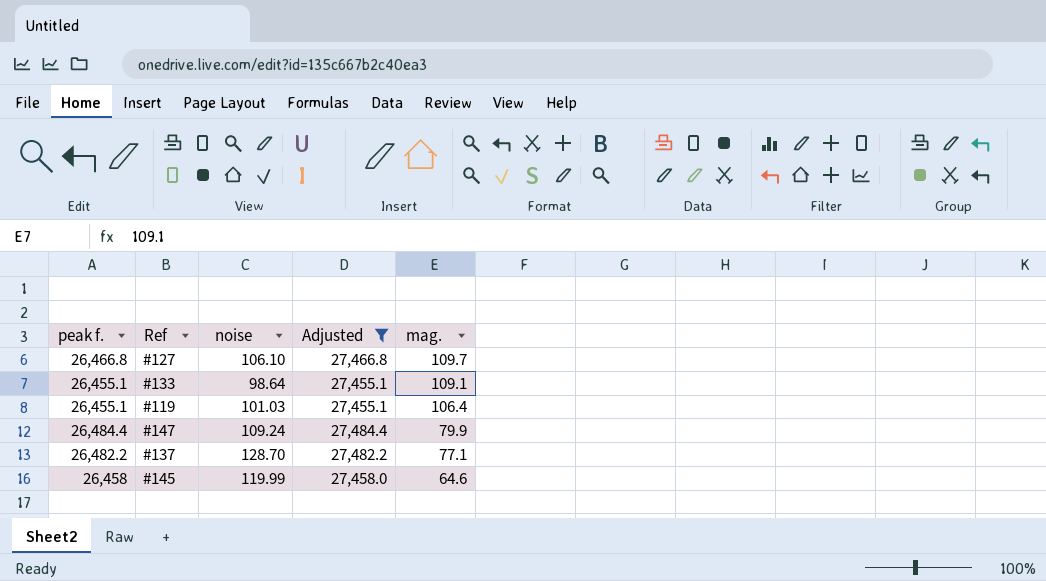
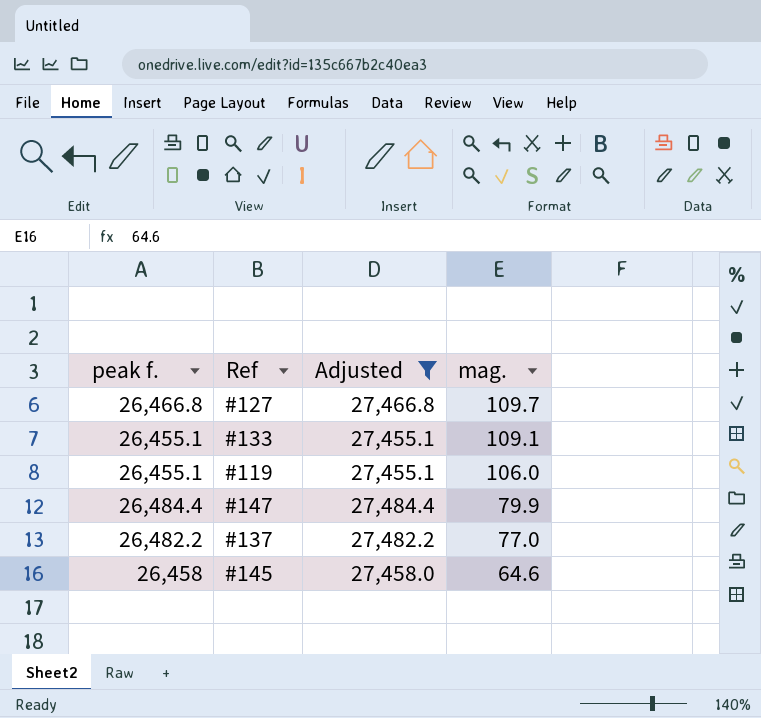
column noise | position: 3 -> none
#119 | mag.: 106.4 -> 106.0
#137 | mag.: 77.1 -> 77.0

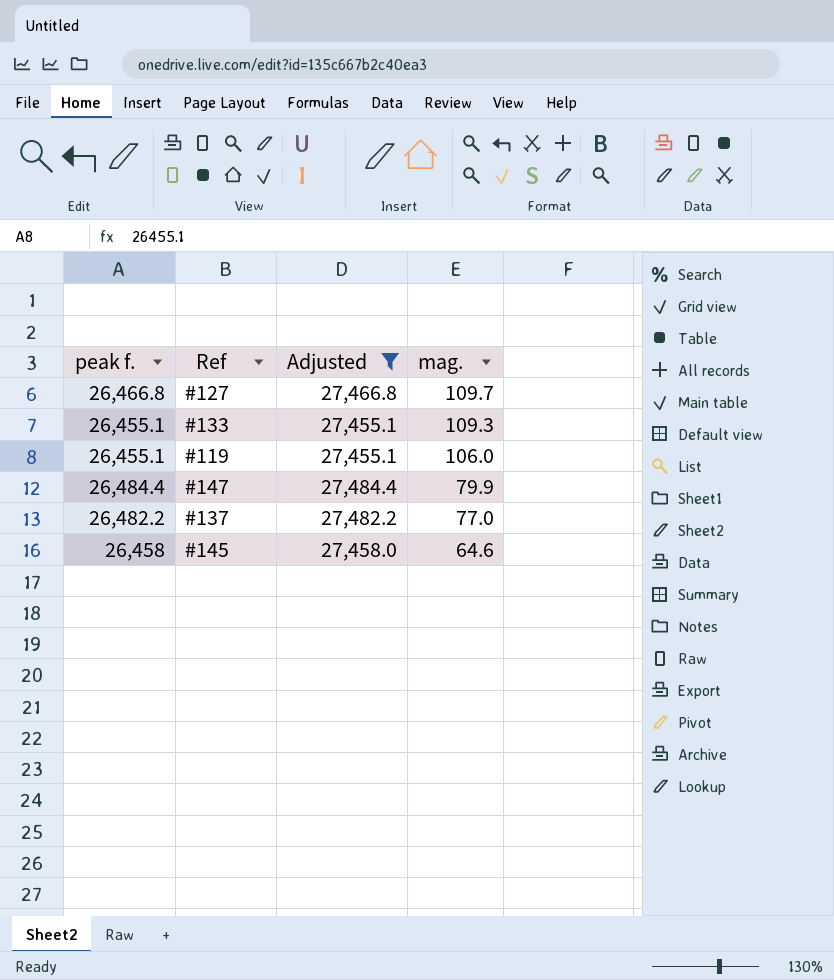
#133 | mag.: 109.1 -> 109.3

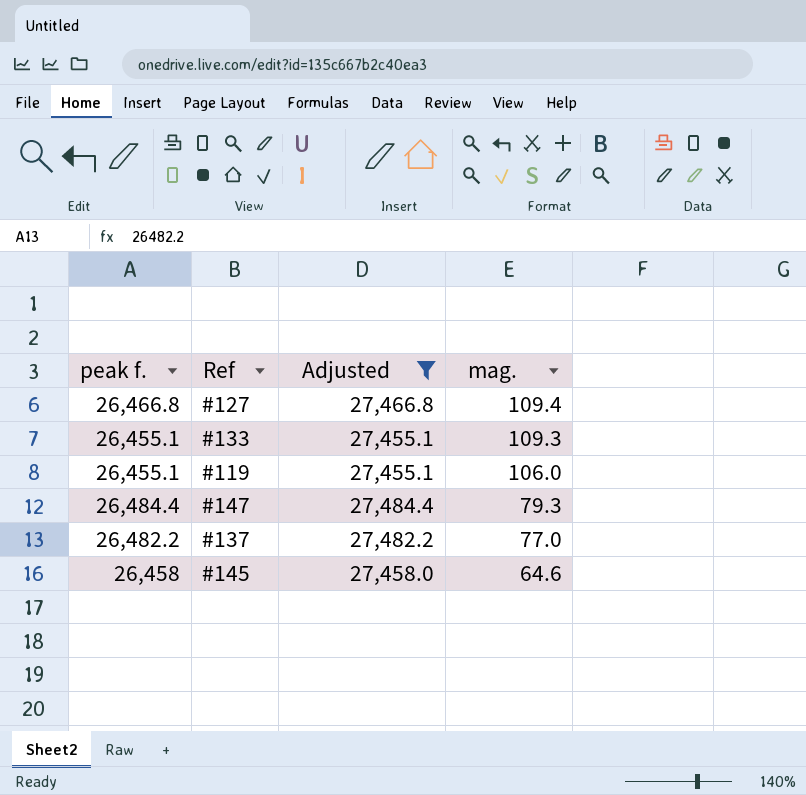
#127 | mag.: 109.7 -> 109.4
#147 | mag.: 79.9 -> 79.3

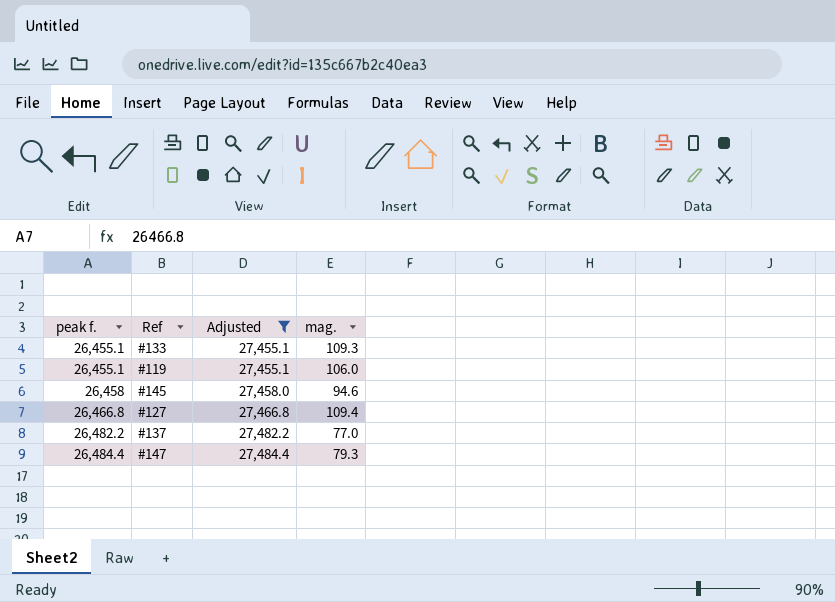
row order: mag. descending -> peak f. ascending
#145 | mag.: 64.6 -> 94.6

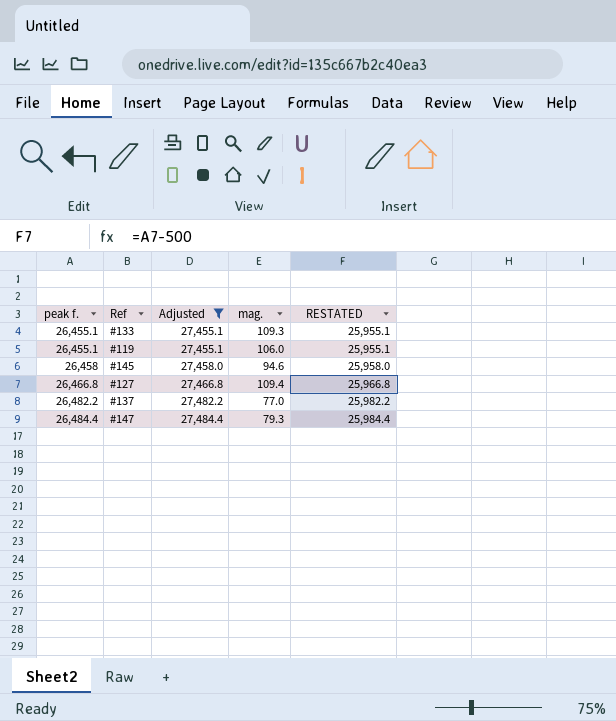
column RESTATED | formula: none -> [peak f.] - 500

